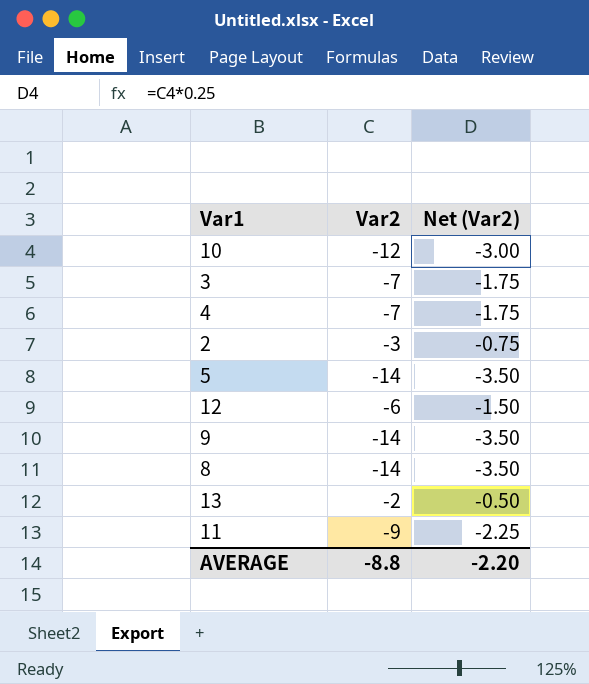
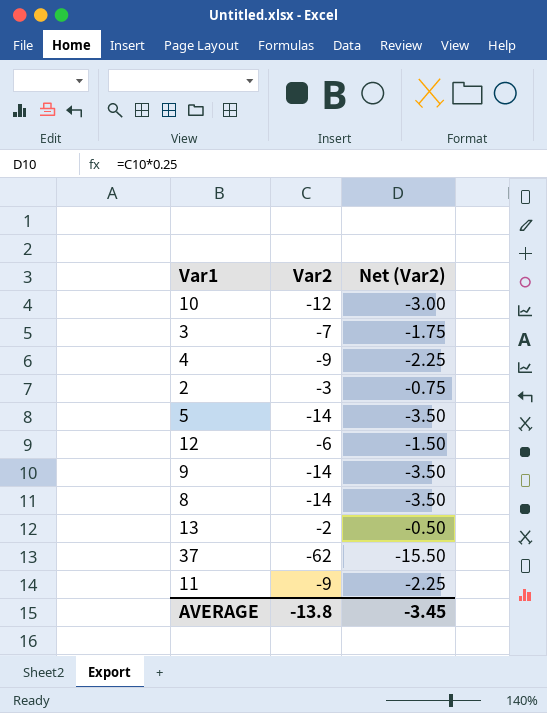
4 | Var2: -7 -> -9
4 | Net (Var2): -1.75 -> -2.25
row 37: none -> -62 | -15.50
AVERAGE | Var2: -8.8 -> -13.8
AVERAGE | Net (Var2): -2.20 -> -3.45

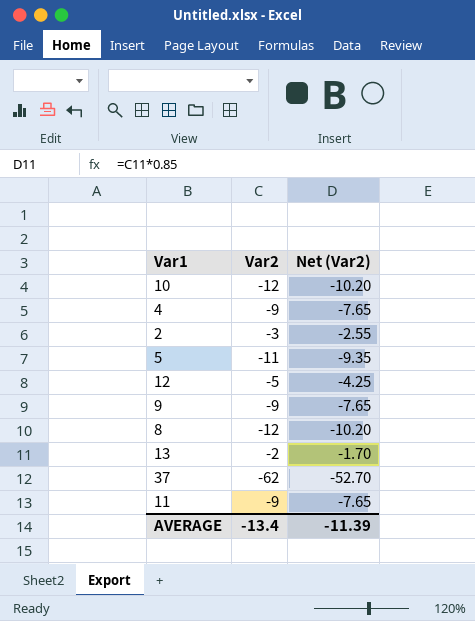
column Net (Var2) | formula: [Var2] * 0.25 -> [Var2] * 0.85
row 3: -7 | -1.75 -> none
5 | Var2: -14 -> -11
12 | Var2: -6 -> -5
9 | Var2: -14 -> -9
8 | Var2: -14 -> -12
AVERAGE | Var2: -13.8 -> -13.4
AVERAGE | Net (Var2): -3.45 -> -11.39

